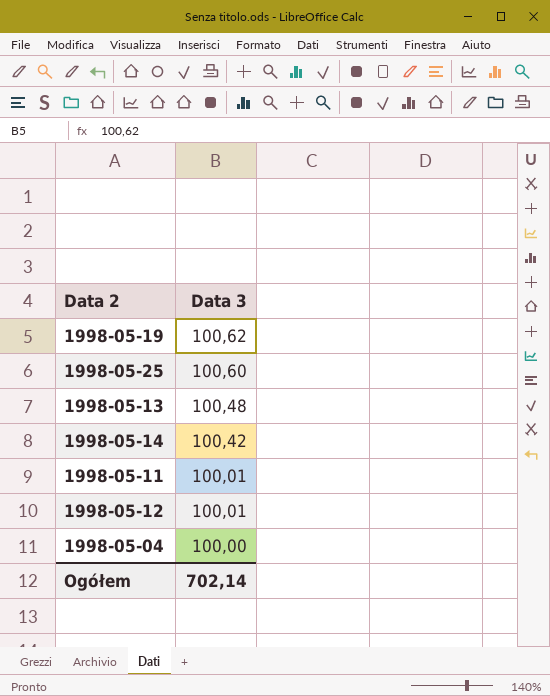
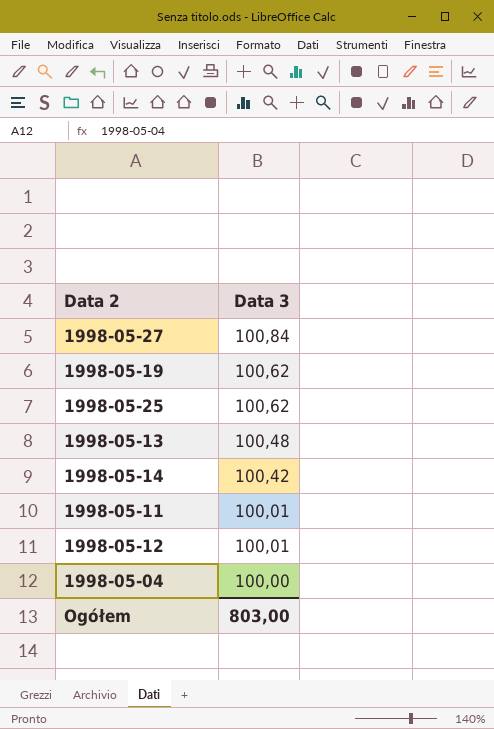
row 1998-05-27: none -> 100,84
1998-05-25 | Data 3: 100,60 -> 100,62
Ogółem | Data 3: 702,14 -> 803,00

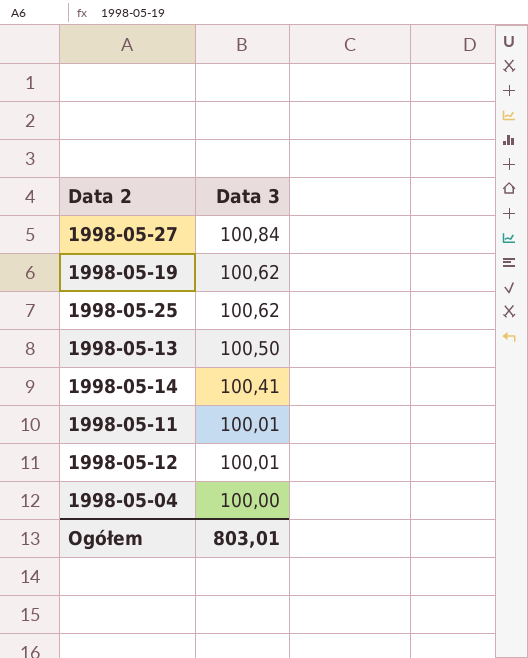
1998-05-13 | Data 3: 100,48 -> 100,50
1998-05-14 | Data 3: 100,42 -> 100,41
Ogółem | Data 3: 803,00 -> 803,01

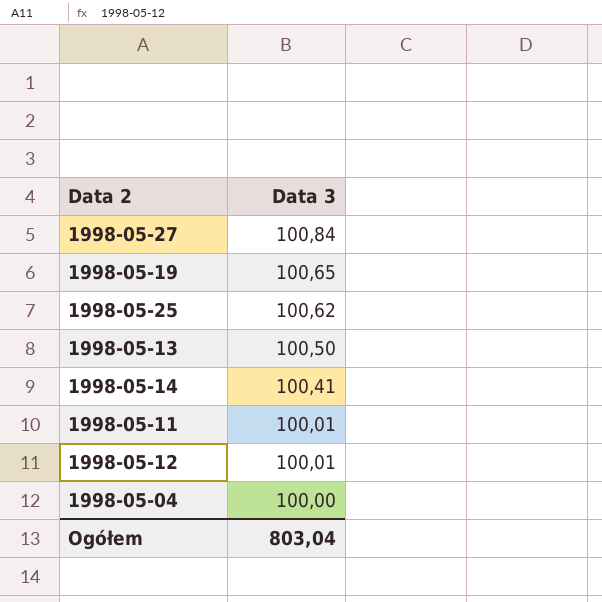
1998-05-19 | Data 3: 100,62 -> 100,65
Ogółem | Data 3: 803,01 -> 803,04

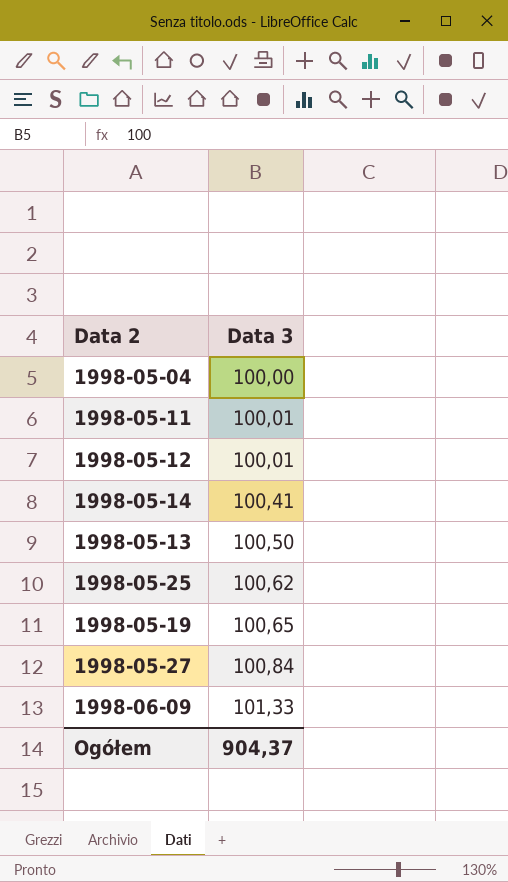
row order: Data 3 descending -> Data 3 ascending
row 1998-06-09: none -> 101,33
Ogółem | Data 3: 803,04 -> 904,37

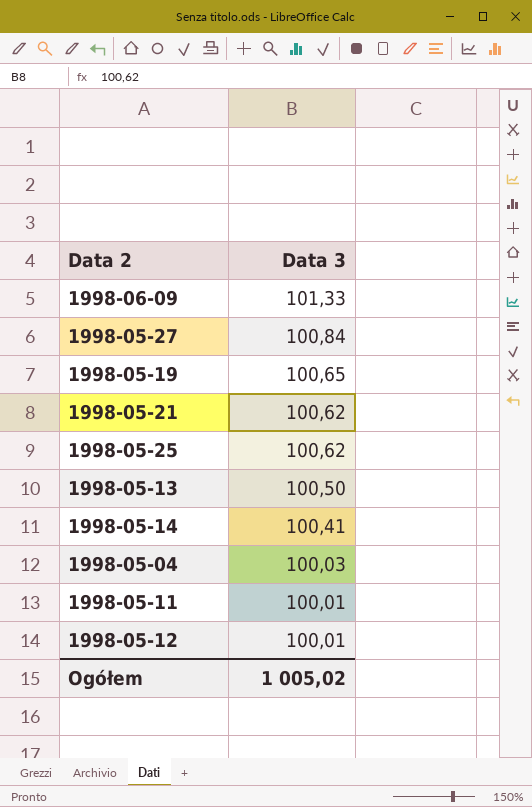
row order: Data 3 ascending -> Data 3 descending
row 1998-05-21: none -> 100,62
1998-05-04 | Data 3: 100,00 -> 100,03
Ogółem | Data 3: 904,37 -> 1 005,02

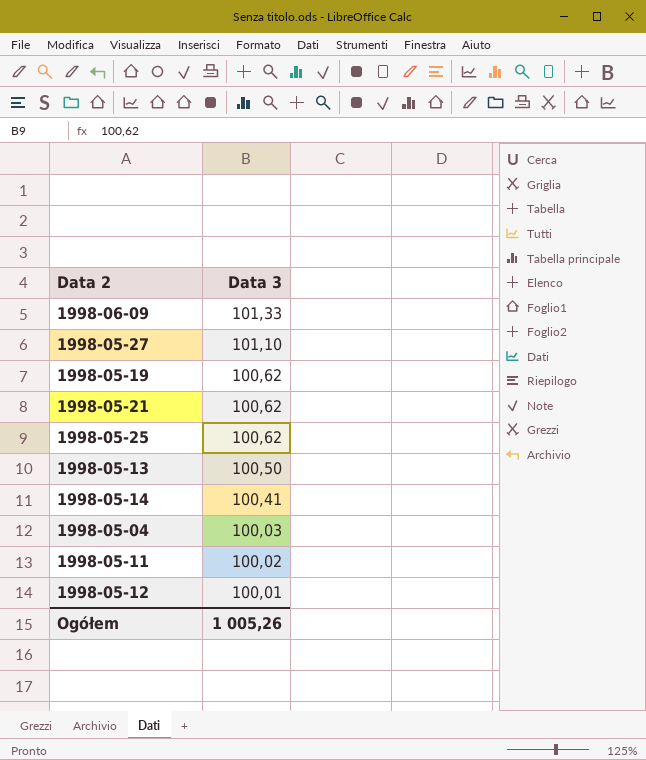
1998-05-27 | Data 3: 100,84 -> 101,10
1998-05-19 | Data 3: 100,65 -> 100,62
1998-05-11 | Data 3: 100,01 -> 100,02
Ogółem | Data 3: 1 005,02 -> 1 005,26

